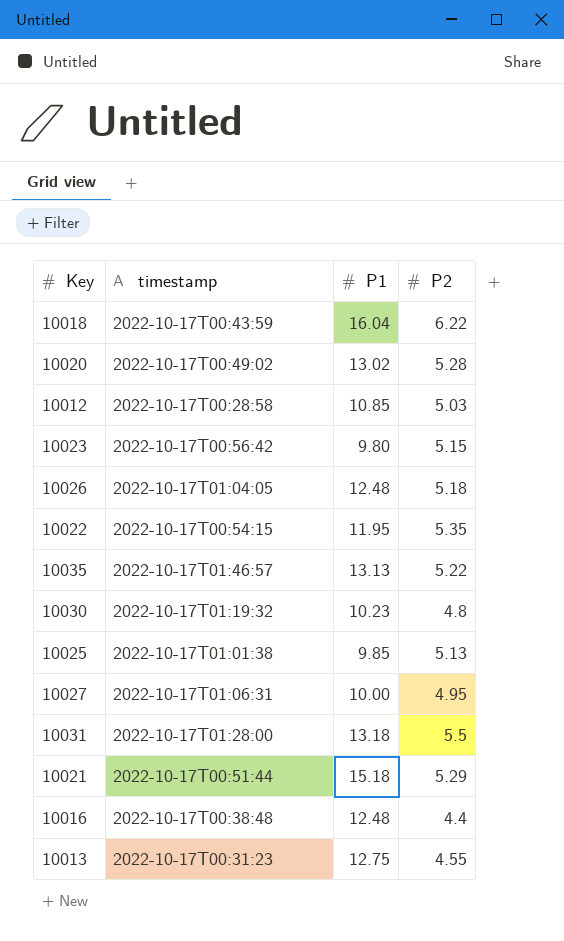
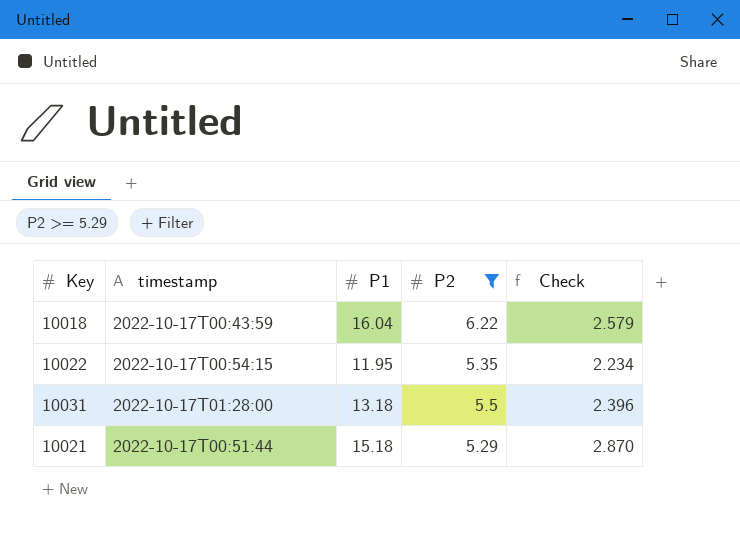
filter: none -> P2 >= 5.29
column Check | formula: none -> [P1] / [P2]

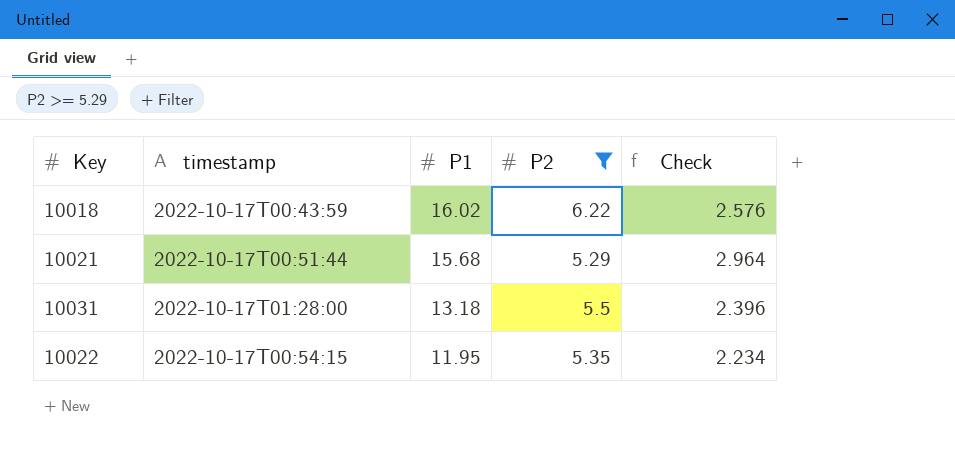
row order: none -> P1 descending
10018 | P1: 16.04 -> 16.02
10018 | Check: 2.579 -> 2.576
10021 | P1: 15.18 -> 15.68
10021 | Check: 2.870 -> 2.964

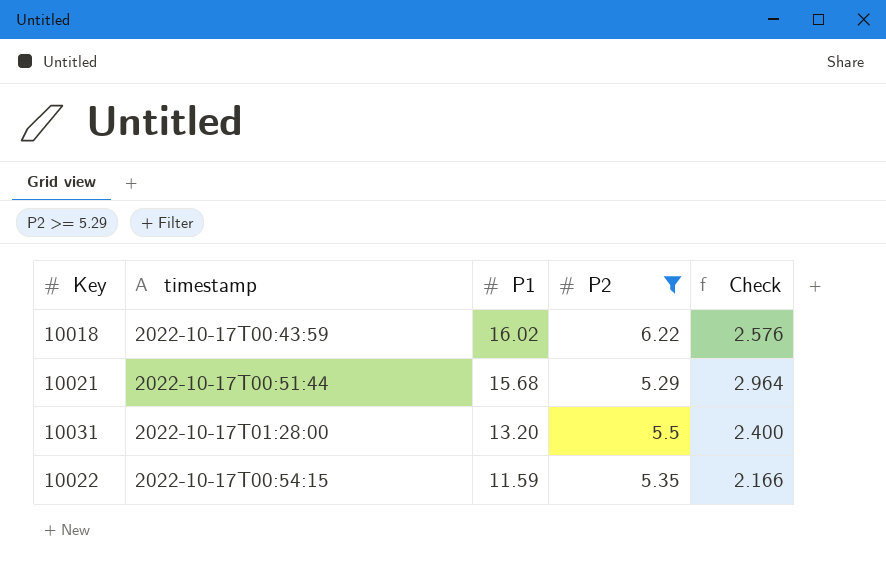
10031 | P1: 13.18 -> 13.20
10031 | Check: 2.396 -> 2.400
10022 | P1: 11.95 -> 11.59
10022 | Check: 2.234 -> 2.166

